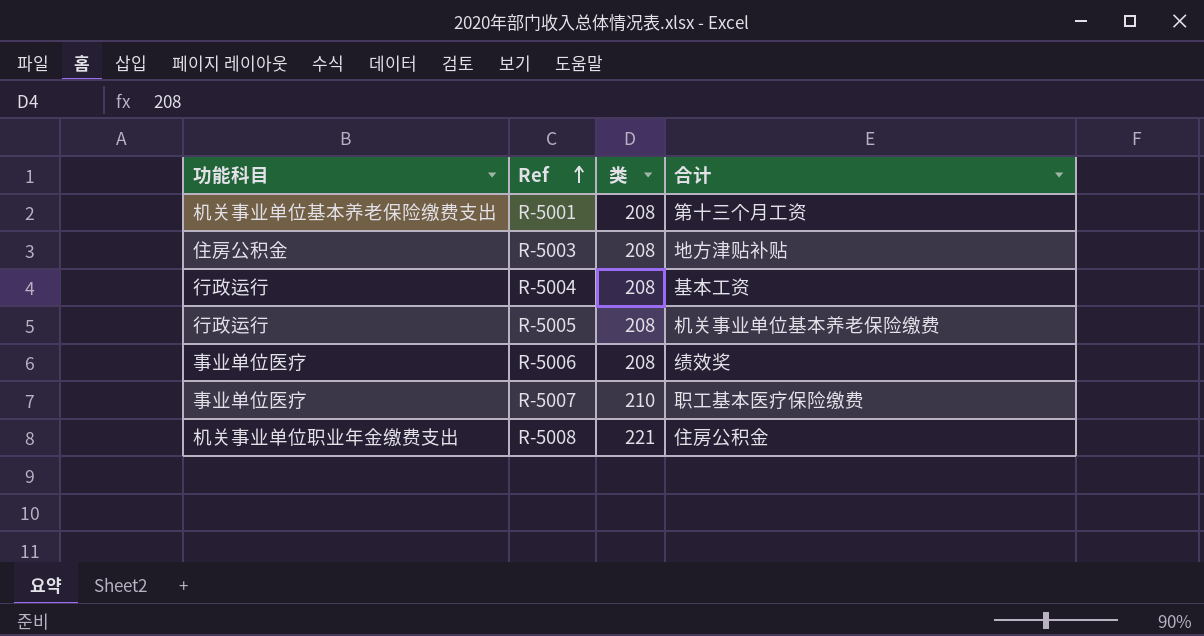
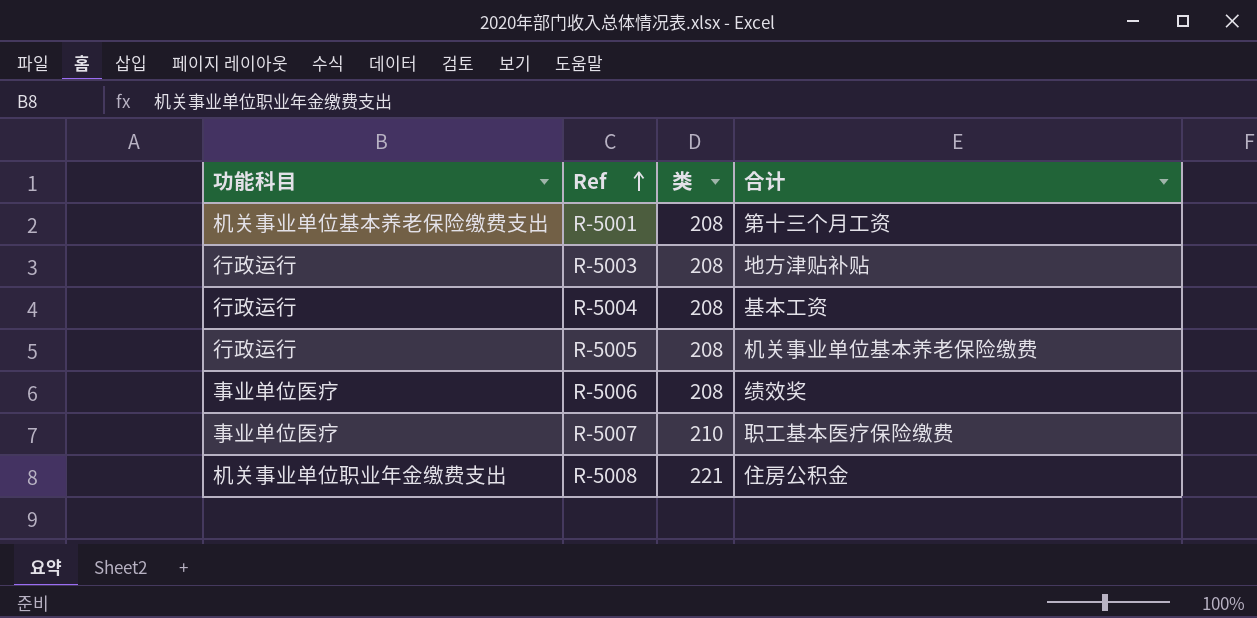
R-5003 | 功能科目: 住房公积金 -> 行政运行

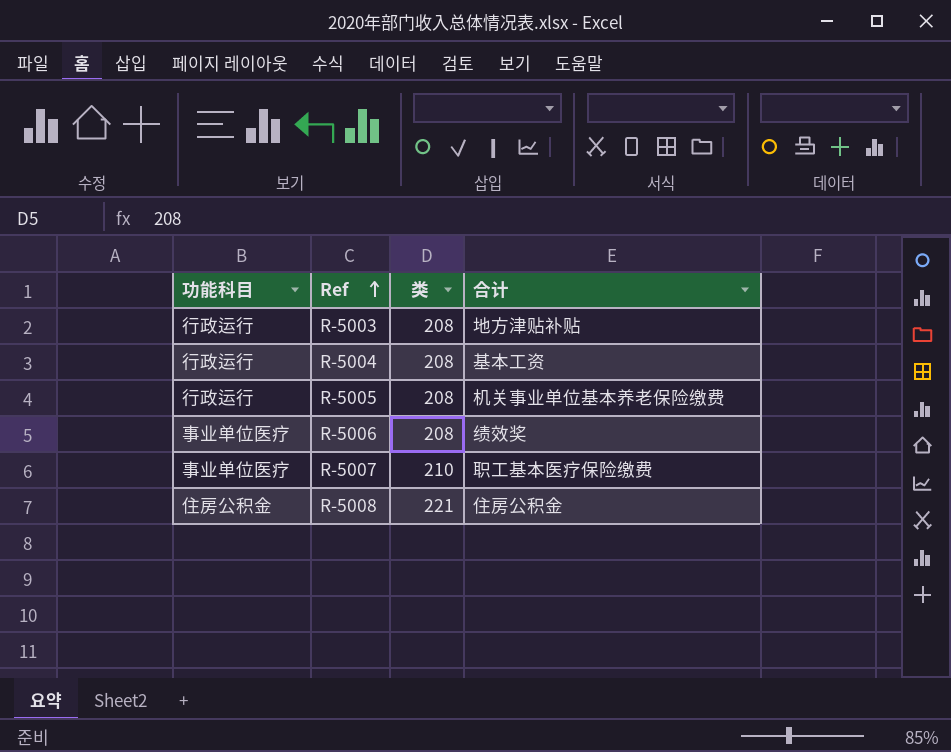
row R-5001: 机关事业单位基本养老保险缴费支出 | 208 | 第十三个月工资 -> none
R-5008 | 功能科目: 机关事业单位职业年金缴费支出 -> 住房公积金

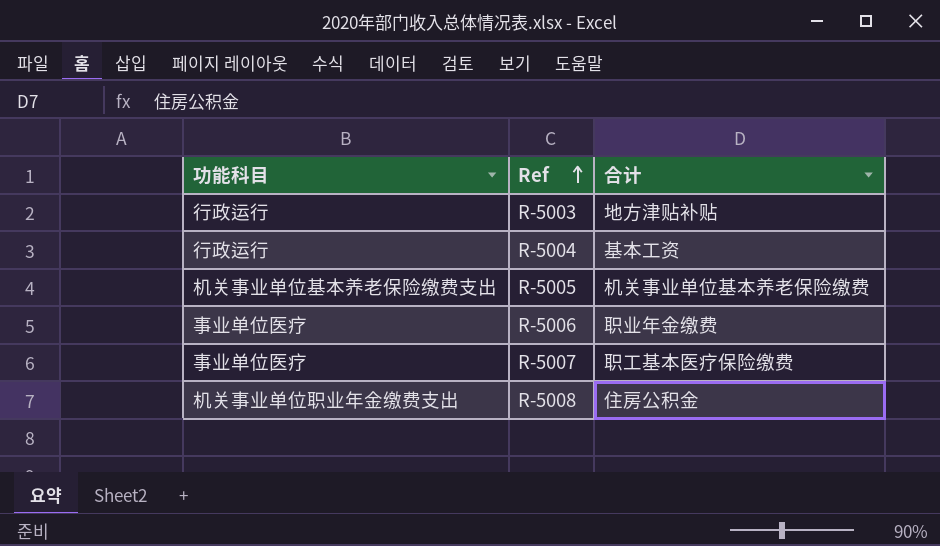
column 类 | position: 3 -> none
R-5005 | 功能科目: 行政运行 -> 机关事业单位基本养老保险缴费支出
R-5006 | 合计: 绩效奖 -> 职业年金缴费
R-5008 | 功能科目: 住房公积金 -> 机关事业单位职业年金缴费支出

